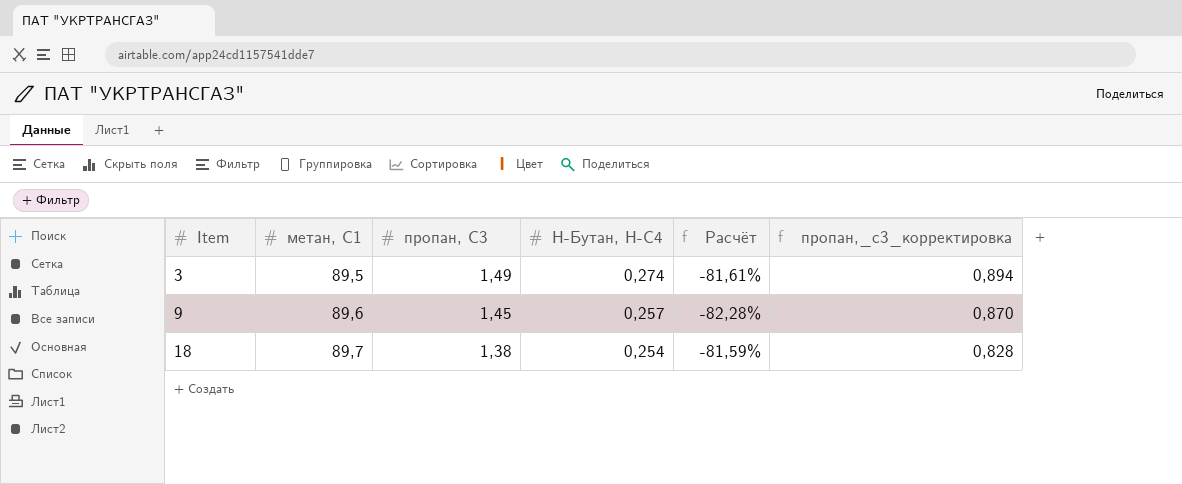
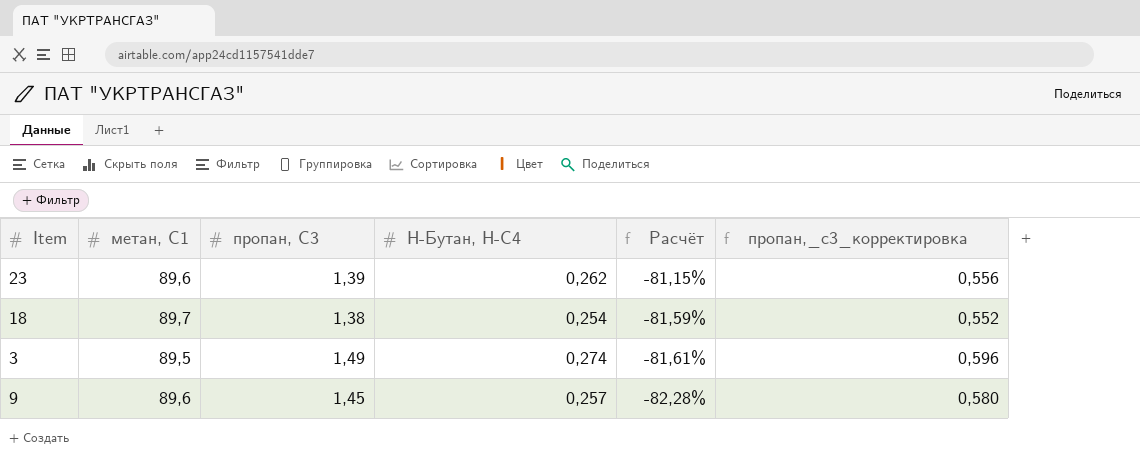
row order: Item ascending -> Расчёт descending
column пропан,_с3_корректировка | formula: [пропан, С3] * 0,6 -> [пропан, С3] * 0,4
row 23: none -> 89,6 | 1,39 | 0,262 | -81,15% | 0,556

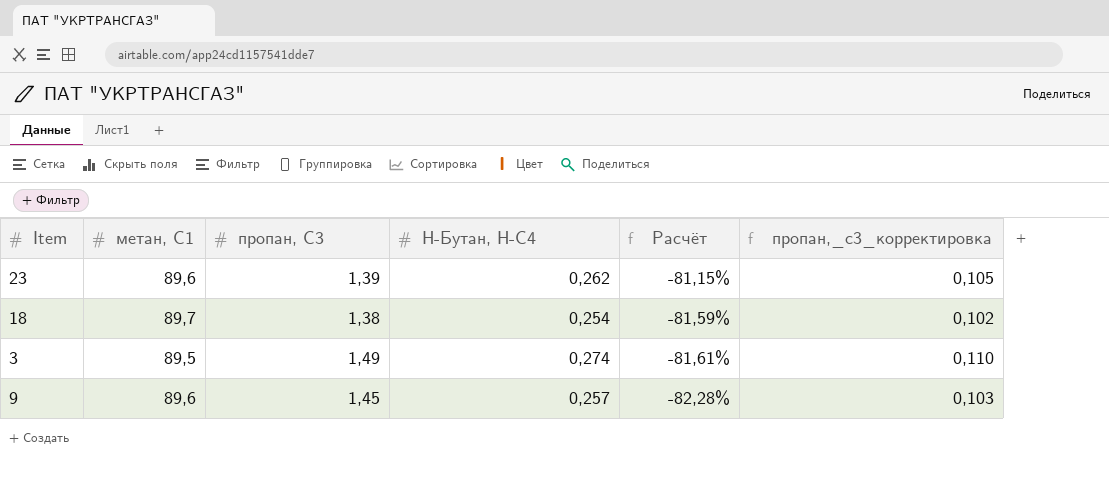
column пропан,_с3_корректировка | formula: [пропан, С3] * 0,4 -> [Н-Бутан, Н-С4] * 0,4

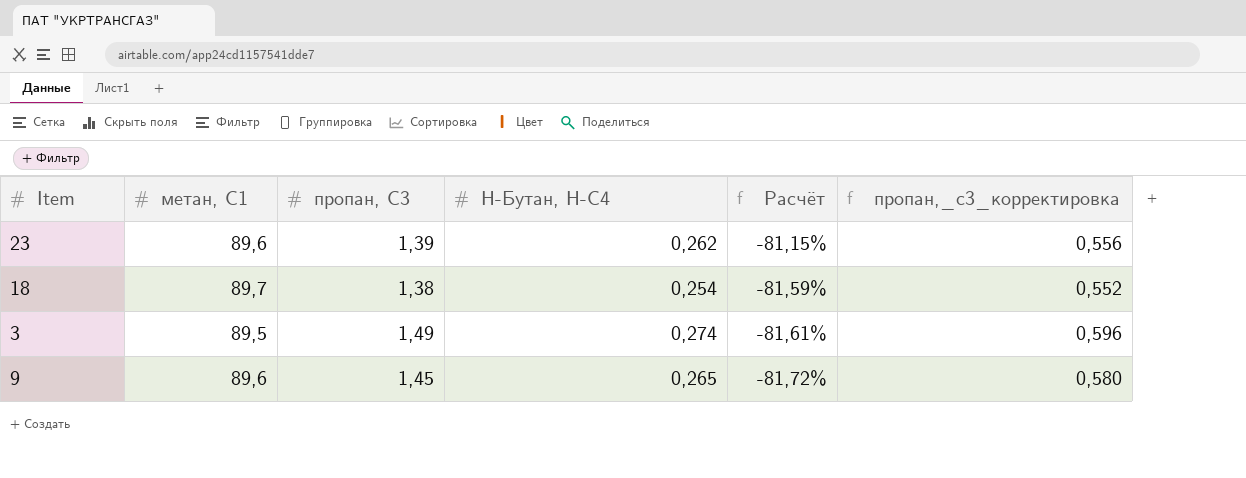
column пропан,_с3_корректировка | formula: [Н-Бутан, Н-С4] * 0,4 -> [пропан, С3] * 0,4
9 | Н-Бутан, Н-С4: 0,257 -> 0,265
9 | Расчёт: -82,28% -> -81,72%

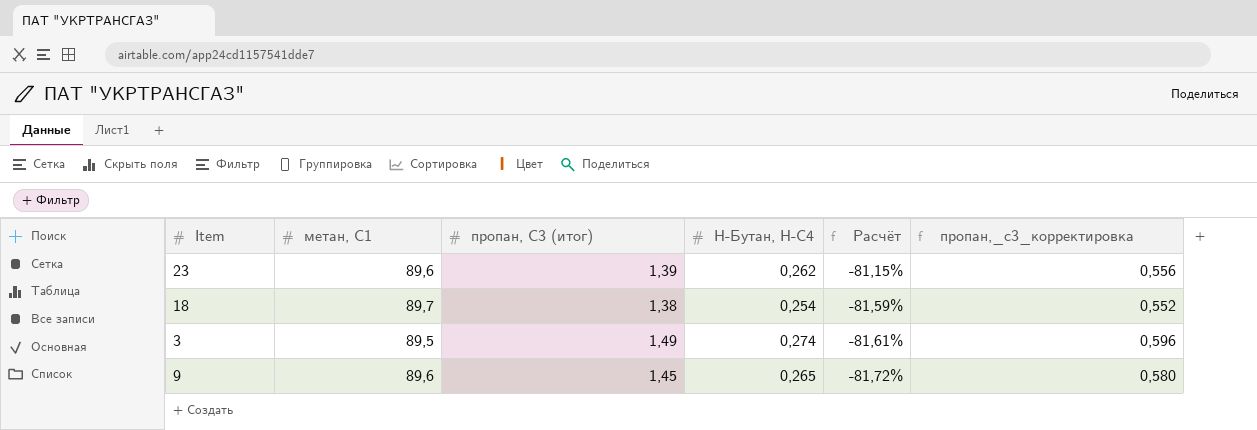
column name: пропан, С3 -> пропан, С3 (итог)

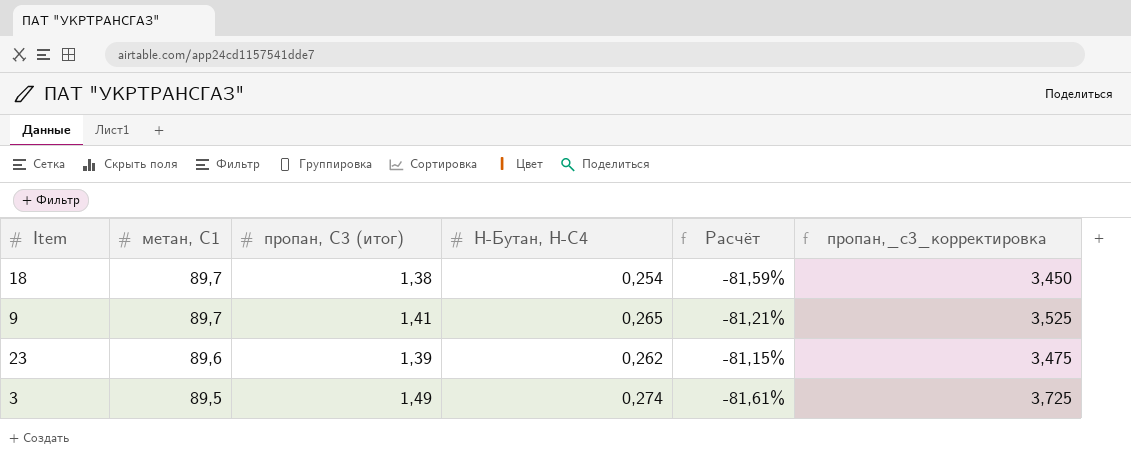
row order: Расчёт descending -> метан, С1 descending
column пропан,_с3_корректировка | formula: [пропан, С3 (итог)] * 0,4 -> [пропан, С3 (итог)] * 2,5
9 | метан, С1: 89,6 -> 89,7
9 | пропан, С3 (итог): 1,45 -> 1,41
9 | Расчёт: -81,72% -> -81,21%

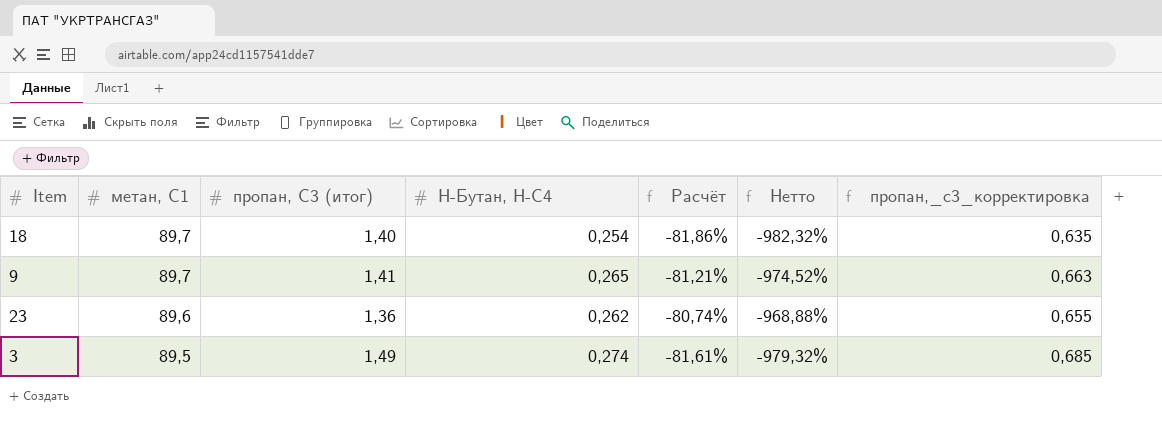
column Нетто | formula: none -> [Расчёт] * 12
column пропан,_с3_корректировка | formula: [пропан, С3 (итог)] * 2,5 -> [Н-Бутан, Н-С4] * 2,5
18 | пропан, С3 (итог): 1,38 -> 1,40
18 | Расчёт: -81,59% -> -81,86%
23 | пропан, С3 (итог): 1,39 -> 1,36
23 | Расчёт: -81,15% -> -80,74%

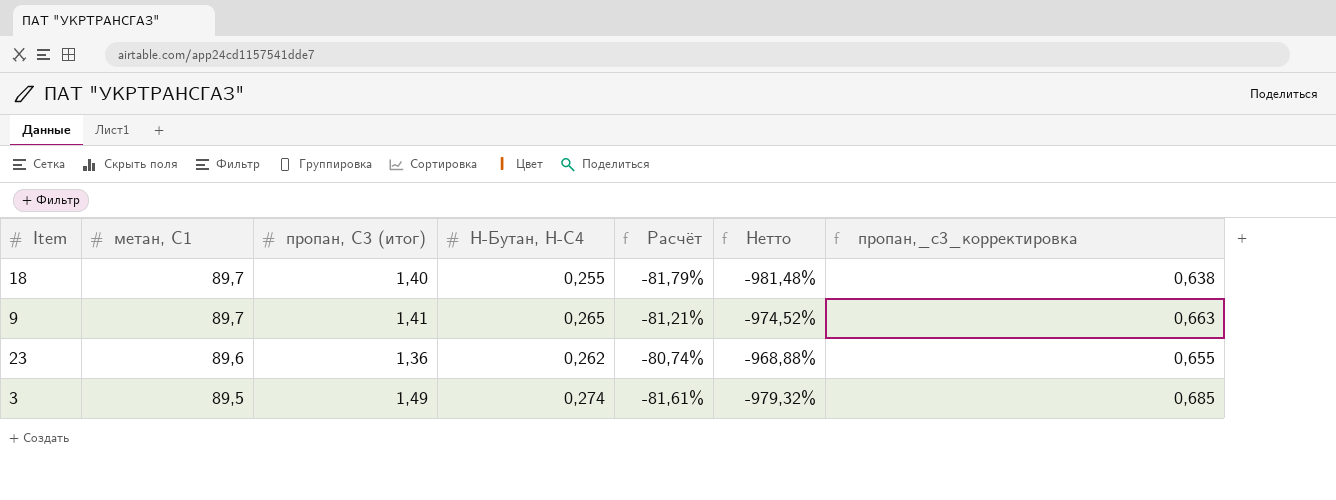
18 | Н-Бутан, Н-С4: 0,254 -> 0,255
18 | Расчёт: -81,86% -> -81,79%
18 | Нетто: -982,32% -> -981,48%
18 | пропан,_с3_корректировка: 0,635 -> 0,638

